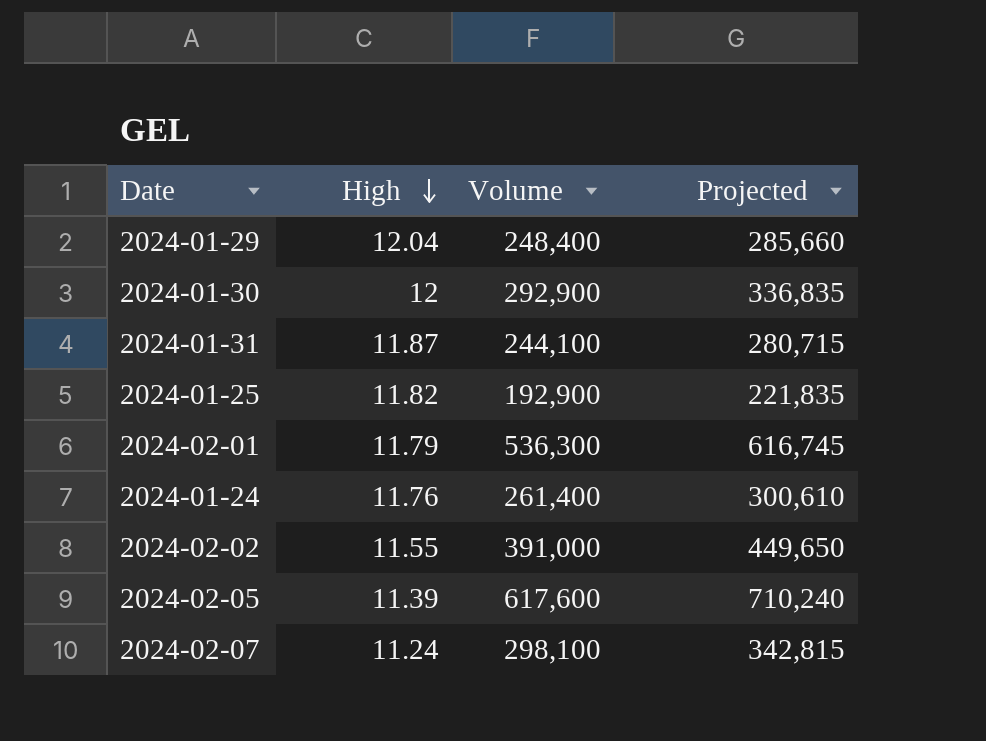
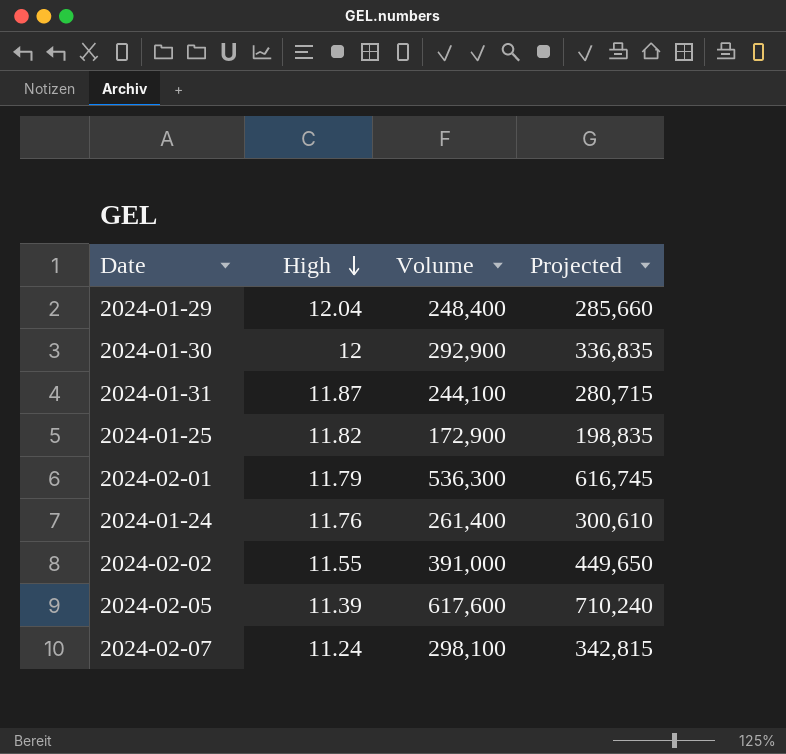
2024-01-25 | Volume: 192,900 -> 172,900
2024-01-25 | Projected: 221,835 -> 198,835

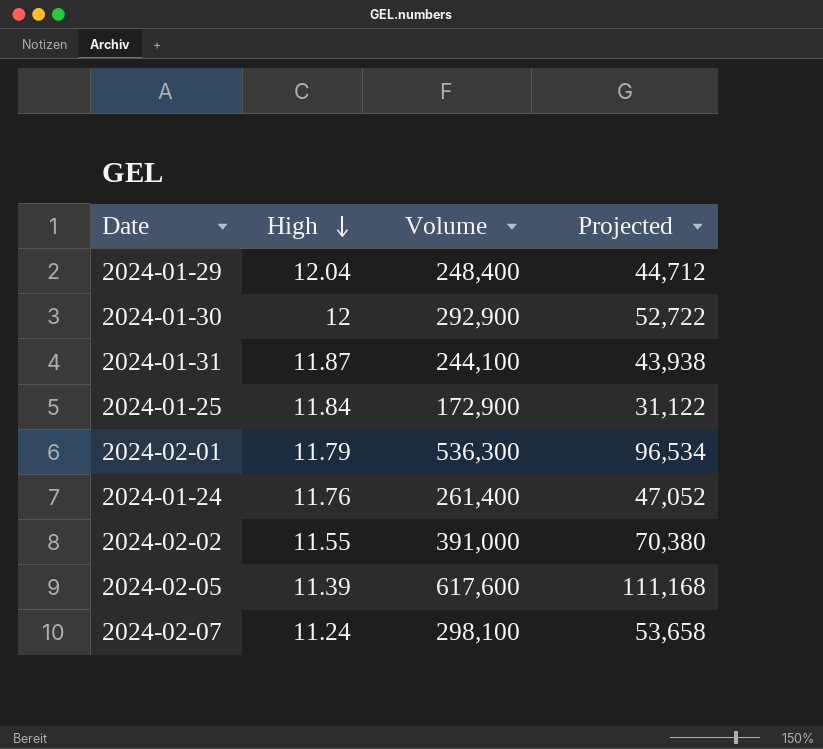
column Projected | formula: [Volume] * 1.15 -> [Volume] * 0.18
2024-01-25 | High: 11.82 -> 11.84

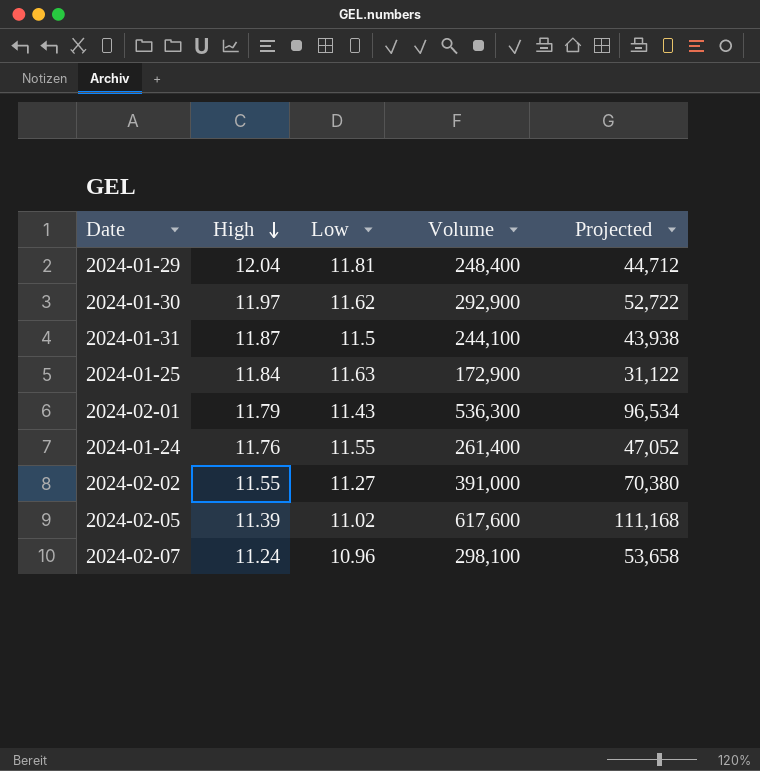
column Low | position: none -> 3
2024-01-30 | High: 12 -> 11.97

